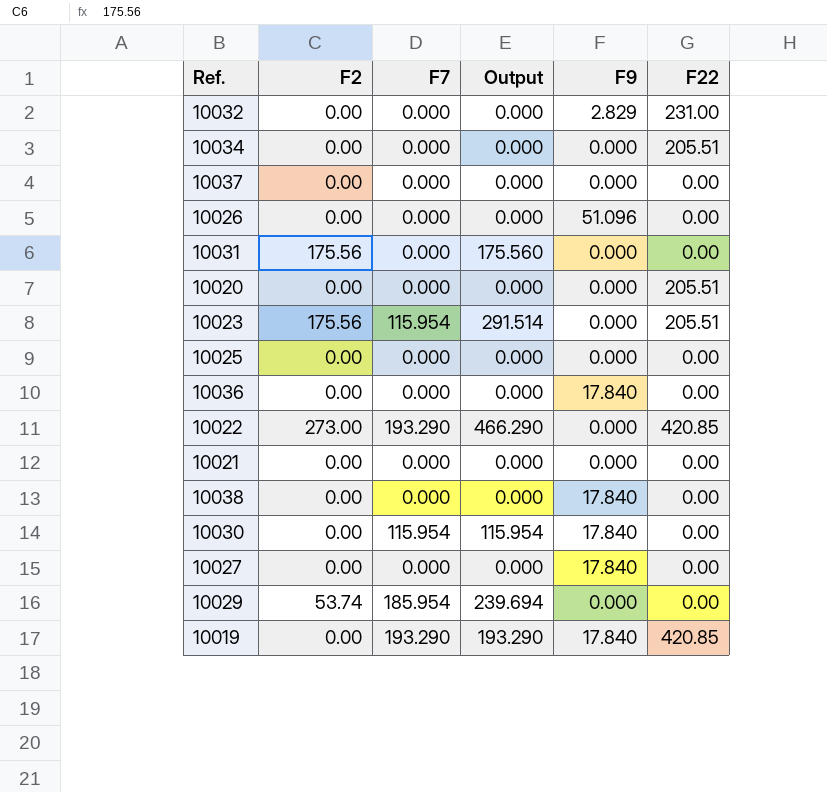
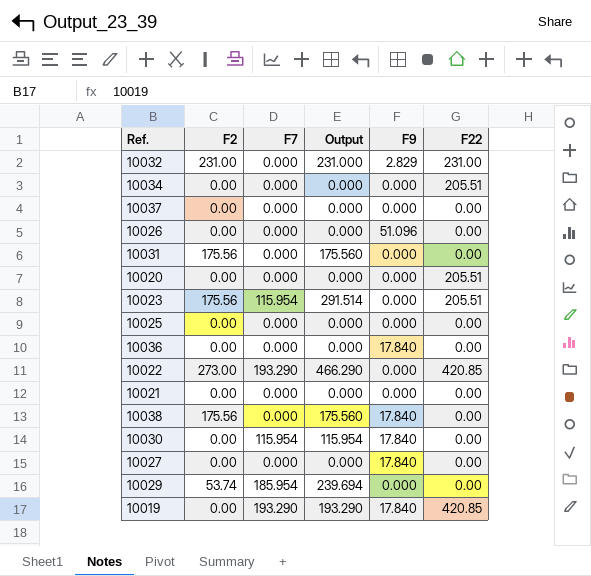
10032 | F2: 0.00 -> 231.00
10032 | Output: 0.000 -> 231.000
10038 | F2: 0.00 -> 175.56
10038 | Output: 0.000 -> 175.560

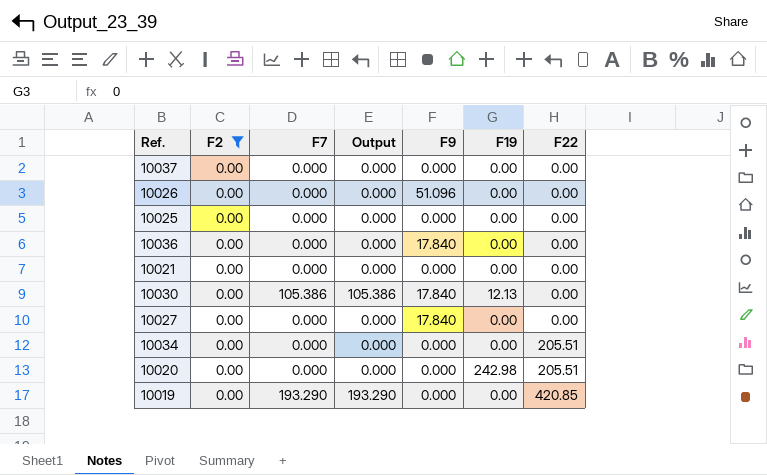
filter: none -> F2 = 0.00
row order: none -> F22 ascending
column F19 | position: none -> 6
10030 | F7: 115.954 -> 105.386
10030 | Output: 115.954 -> 105.386
10019 | F9: 17.840 -> 0.000

